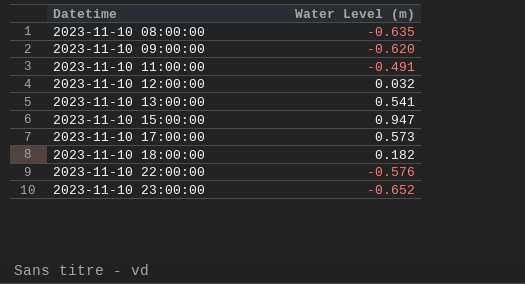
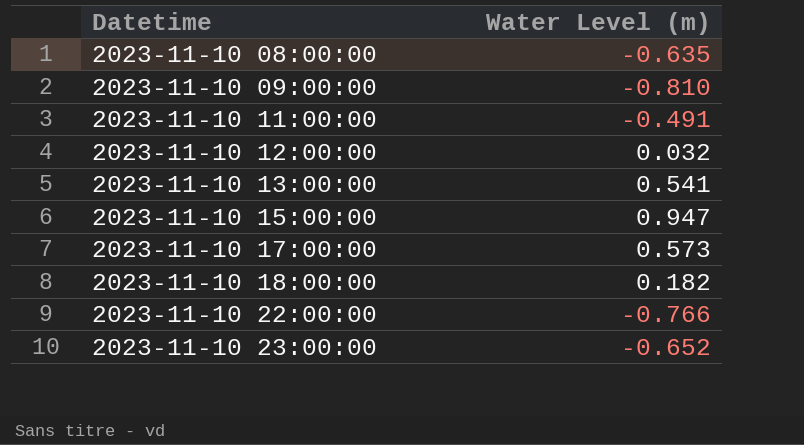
2023-11-10 09:00:00 | Water Level (m): -0.620 -> -0.810
2023-11-10 22:00:00 | Water Level (m): -0.576 -> -0.766

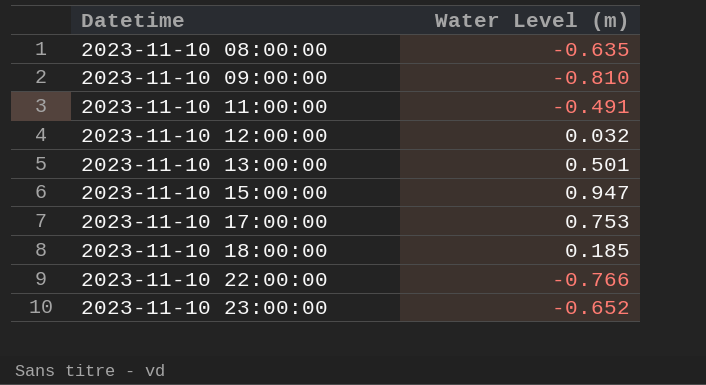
2023-11-10 13:00:00 | Water Level (m): 0.541 -> 0.501
2023-11-10 17:00:00 | Water Level (m): 0.573 -> 0.753
2023-11-10 18:00:00 | Water Level (m): 0.182 -> 0.185

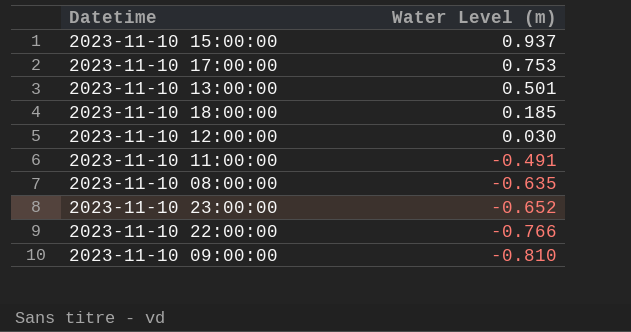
row order: Datetime ascending -> Water Level (m) descending
2023-11-10 15:00:00 | Water Level (m): 0.947 -> 0.937
2023-11-10 12:00:00 | Water Level (m): 0.032 -> 0.030

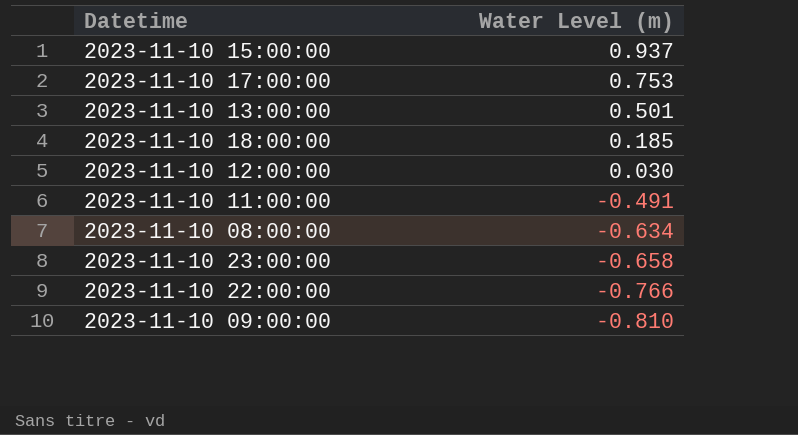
2023-11-10 08:00:00 | Water Level (m): -0.635 -> -0.634
2023-11-10 23:00:00 | Water Level (m): -0.652 -> -0.658

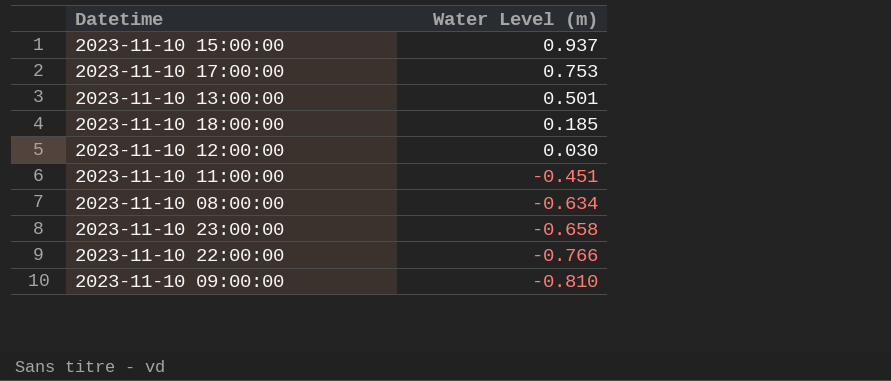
2023-11-10 11:00:00 | Water Level (m): -0.491 -> -0.451

